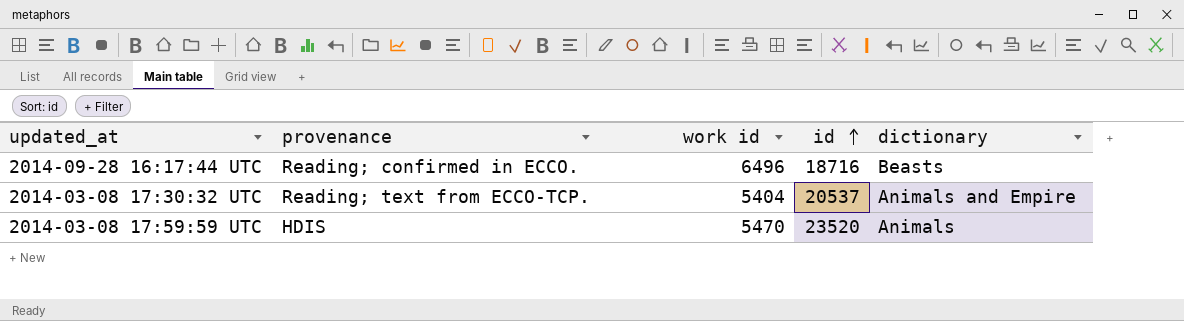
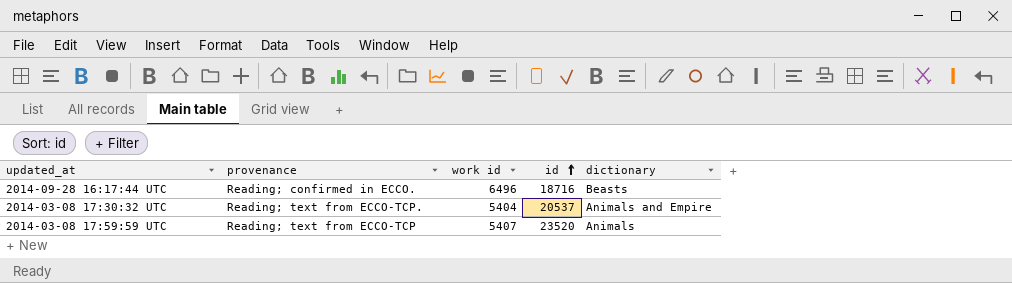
2014-03-08 17:59:59 UTC | provenance: HDIS -> Reading; text from ECCO-TCP
2014-03-08 17:59:59 UTC | work id: 5470 -> 5407

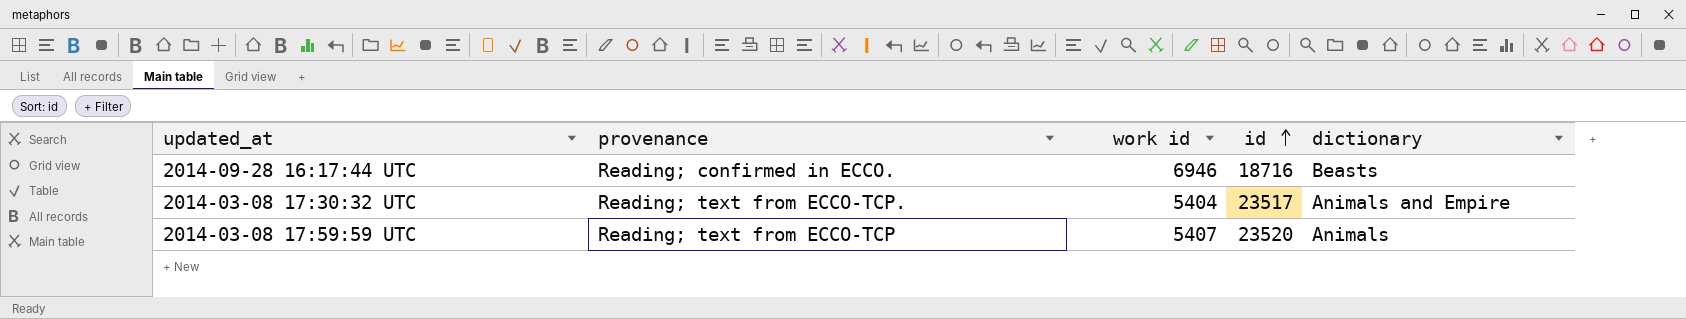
2014-09-28 16:17:44 UTC | work id: 6496 -> 6946
2014-03-08 17:30:32 UTC | id: 20537 -> 23517

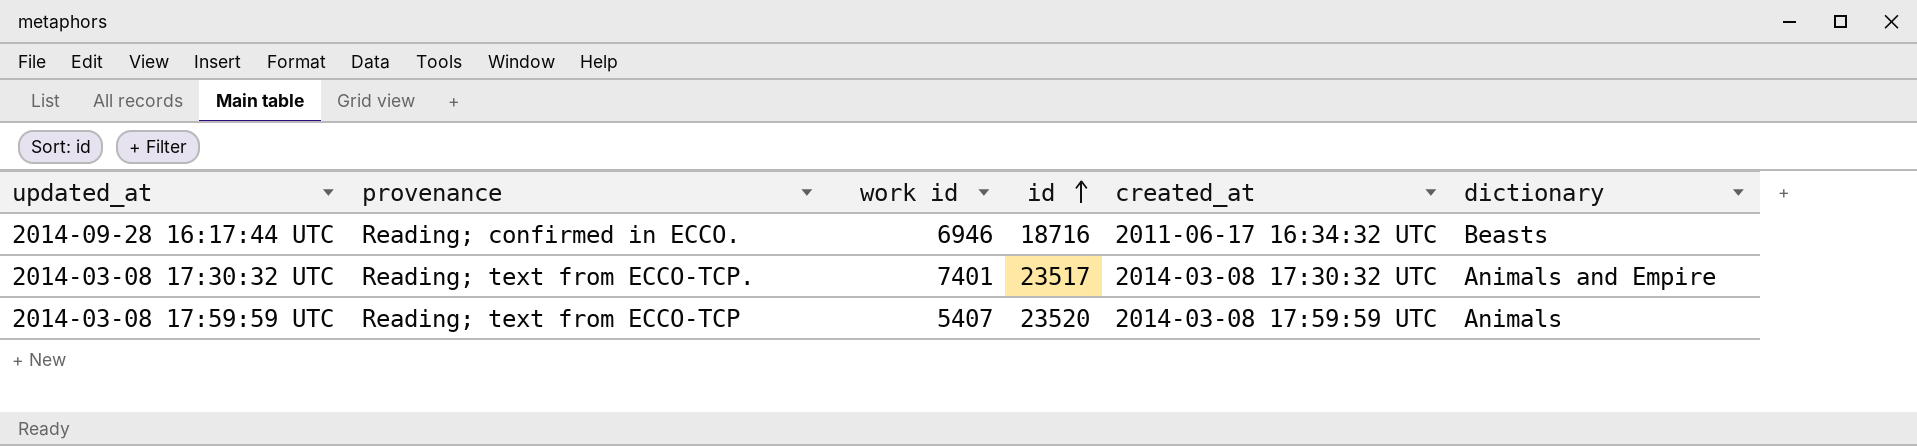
column created_at | position: none -> 5
2014-03-08 17:30:32 UTC | work id: 5404 -> 7401

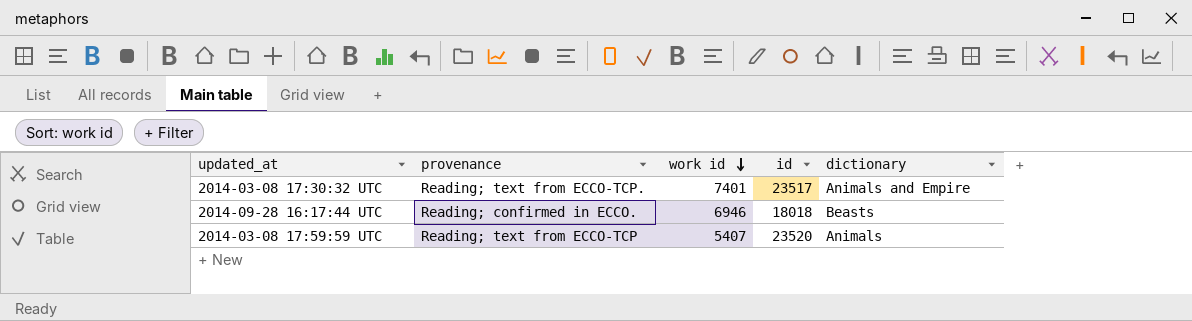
row order: id ascending -> work id descending
column created_at | position: 5 -> none
2014-09-28 16:17:44 UTC | id: 18716 -> 18018

